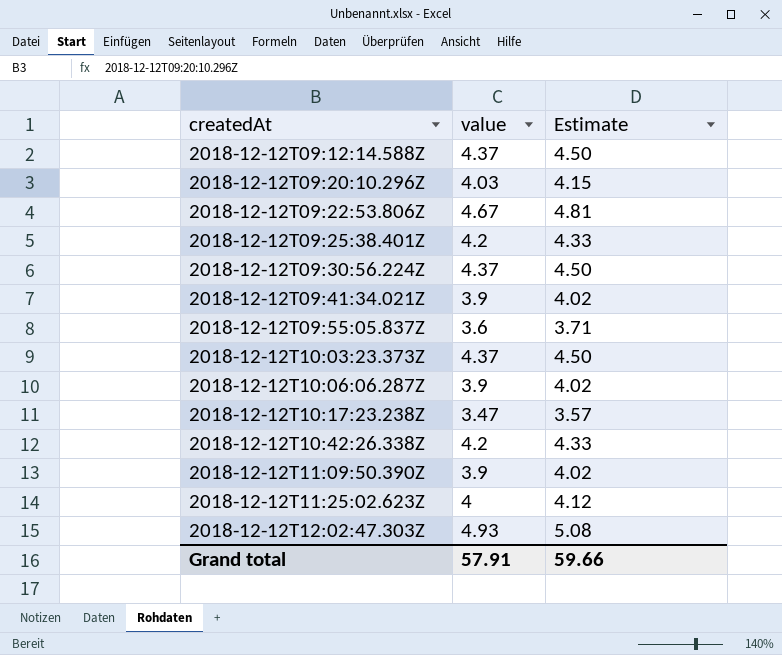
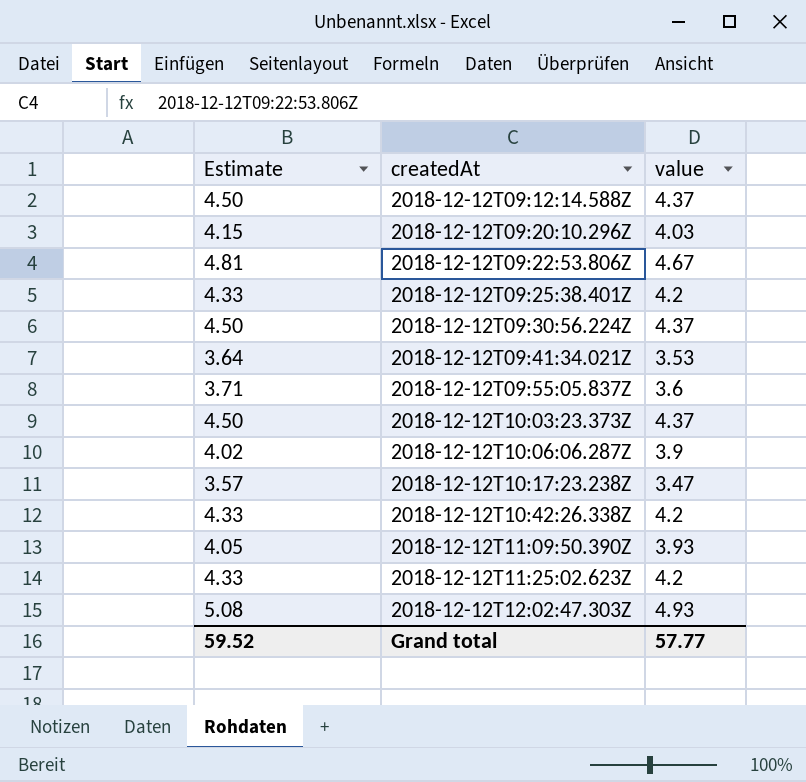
column Estimate | position: 3 -> 1
2018-12-12T09:41:34.021Z | Estimate: 4.02 -> 3.64
2018-12-12T09:41:34.021Z | value: 3.9 -> 3.53
2018-12-12T11:09:50.390Z | Estimate: 4.02 -> 4.05
2018-12-12T11:09:50.390Z | value: 3.9 -> 3.93
2018-12-12T11:25:02.623Z | Estimate: 4.12 -> 4.33
2018-12-12T11:25:02.623Z | value: 4 -> 4.2
Grand total | Estimate: 59.66 -> 59.52
Grand total | value: 57.91 -> 57.77

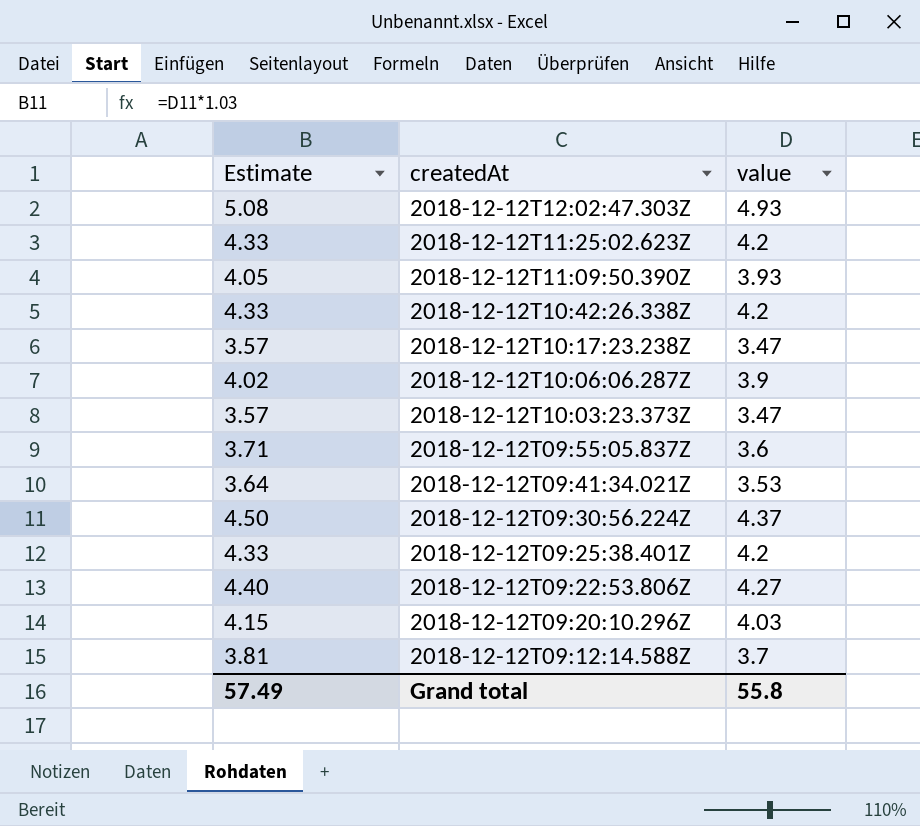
row order: createdAt ascending -> createdAt descending
2018-12-12T10:03:23.373Z | Estimate: 4.50 -> 3.57
2018-12-12T10:03:23.373Z | value: 4.37 -> 3.47
2018-12-12T09:22:53.806Z | Estimate: 4.81 -> 4.40
2018-12-12T09:22:53.806Z | value: 4.67 -> 4.27
2018-12-12T09:12:14.588Z | Estimate: 4.50 -> 3.81
2018-12-12T09:12:14.588Z | value: 4.37 -> 3.7
Grand total | Estimate: 59.52 -> 57.49
Grand total | value: 57.77 -> 55.8

